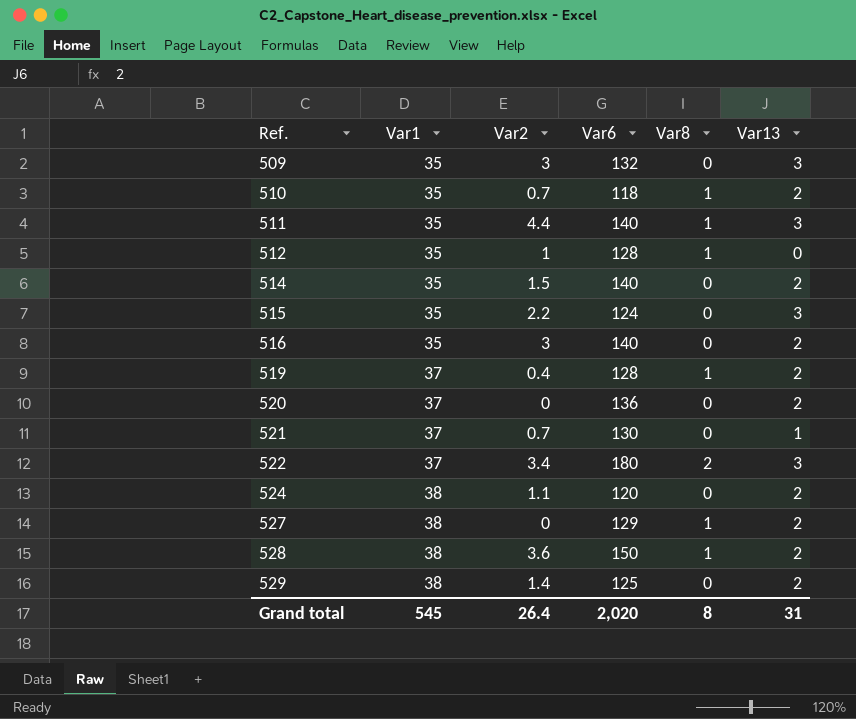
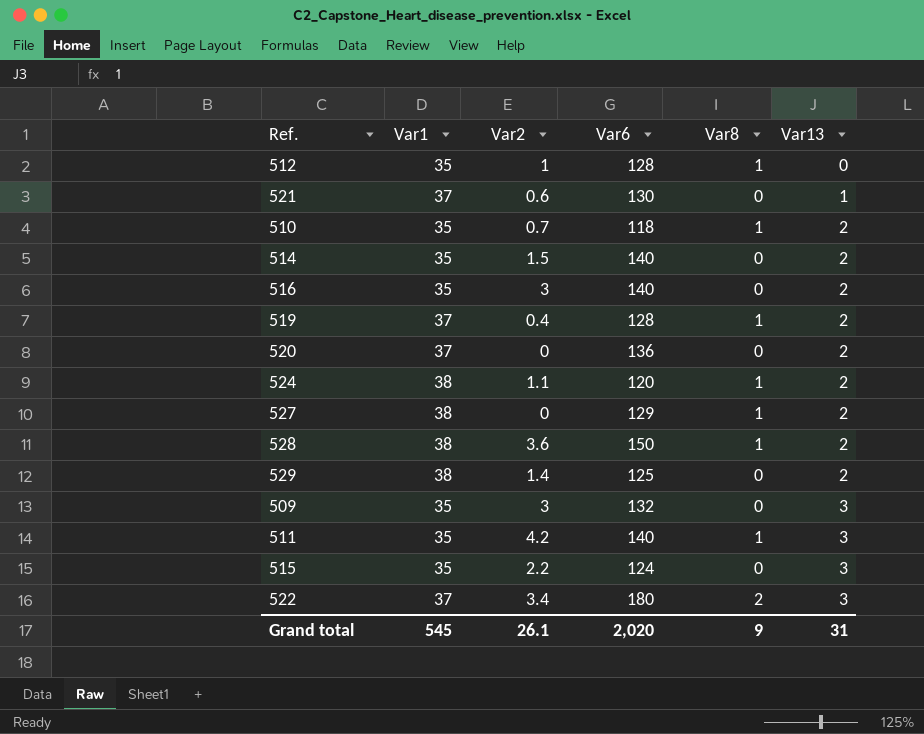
row order: Ref. ascending -> Var13 ascending
521 | Var2: 0.7 -> 0.6
524 | Var8: 0 -> 1
511 | Var2: 4.4 -> 4.2
Grand total | Var2: 26.4 -> 26.1
Grand total | Var8: 8 -> 9

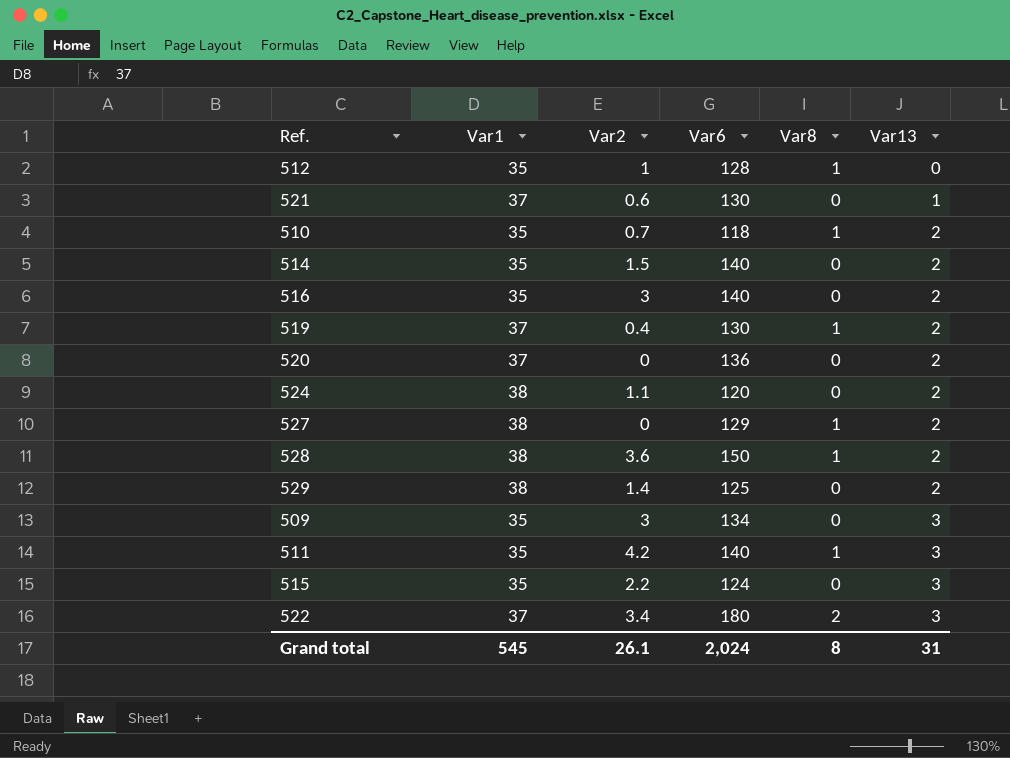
519 | Var6: 128 -> 130
524 | Var8: 1 -> 0
509 | Var6: 132 -> 134
Grand total | Var6: 2,020 -> 2,024
Grand total | Var8: 9 -> 8

